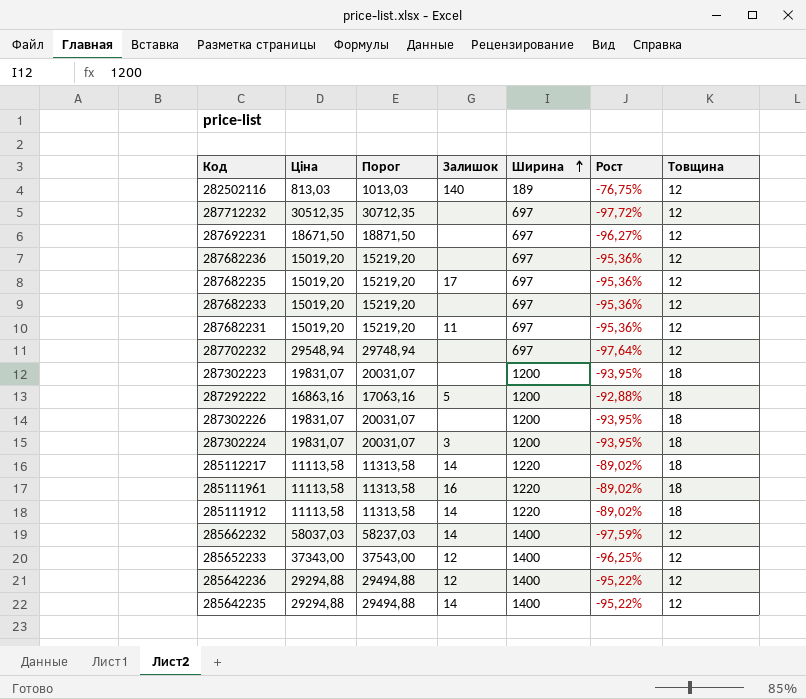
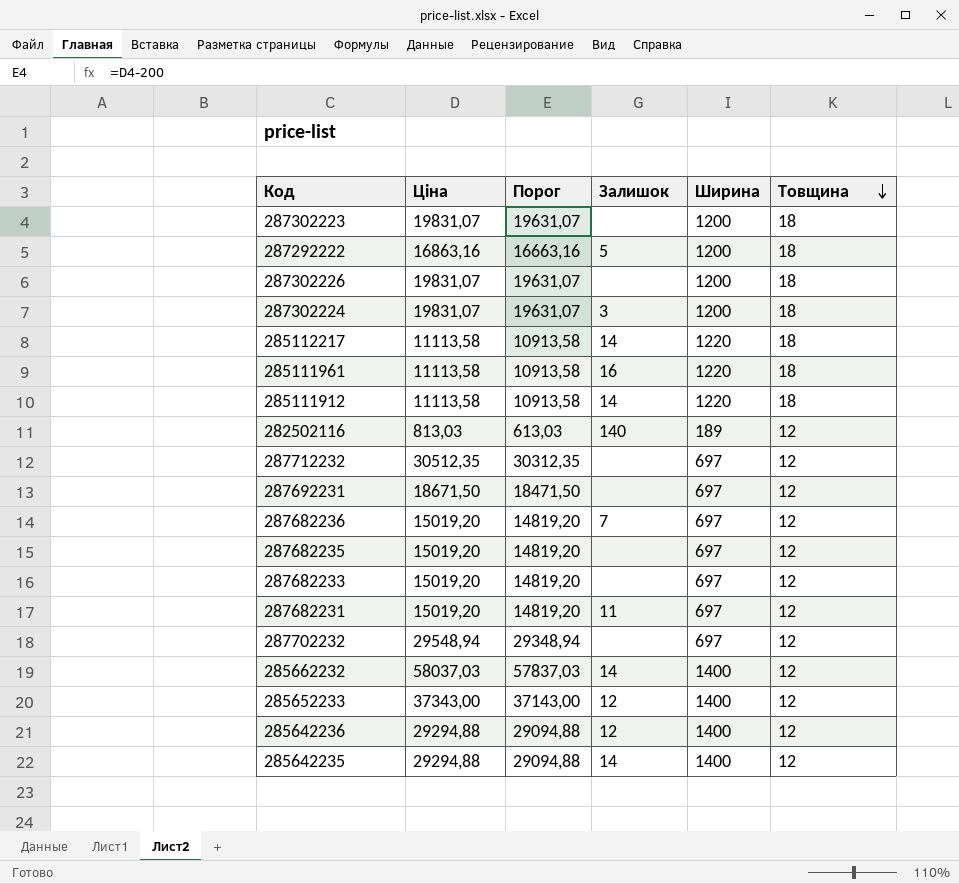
row order: Ширина ascending -> Товщина descending
column Рост | formula: ([Ширина] - [Ціна]) / [Ціна] -> none
column Порог | formula: [Ціна] + 200 -> [Ціна] - 200
287682236 | Залишок: none -> 7
287682235 | Залишок: 17 -> none

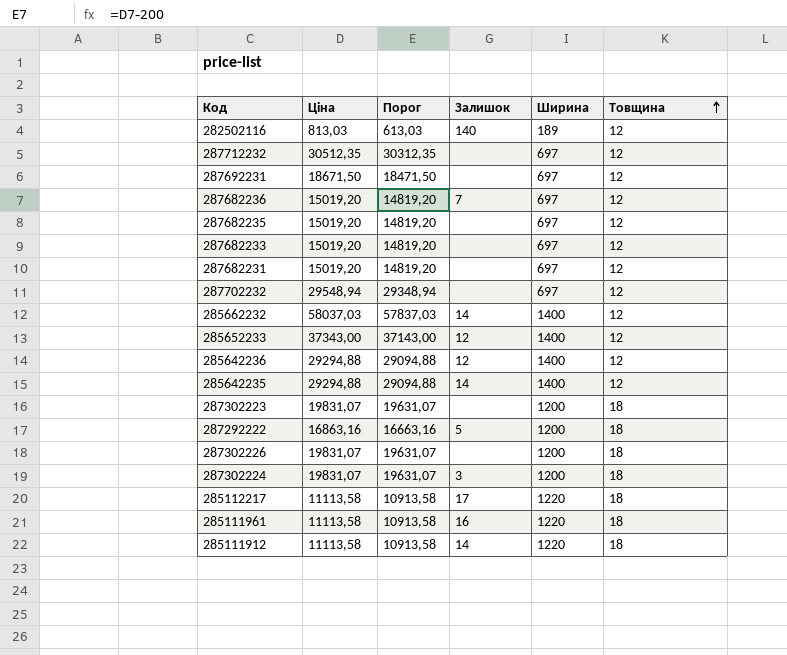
row order: Товщина descending -> Товщина ascending
287682231 | Залишок: 11 -> none
285112217 | Залишок: 14 -> 17

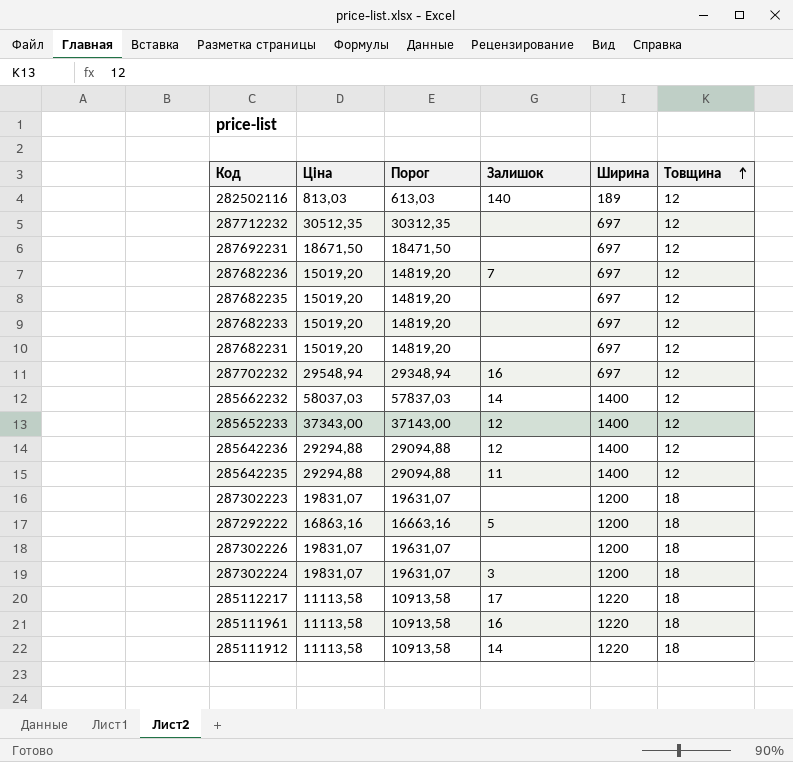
287702232 | Залишок: none -> 16
285642235 | Залишок: 14 -> 11

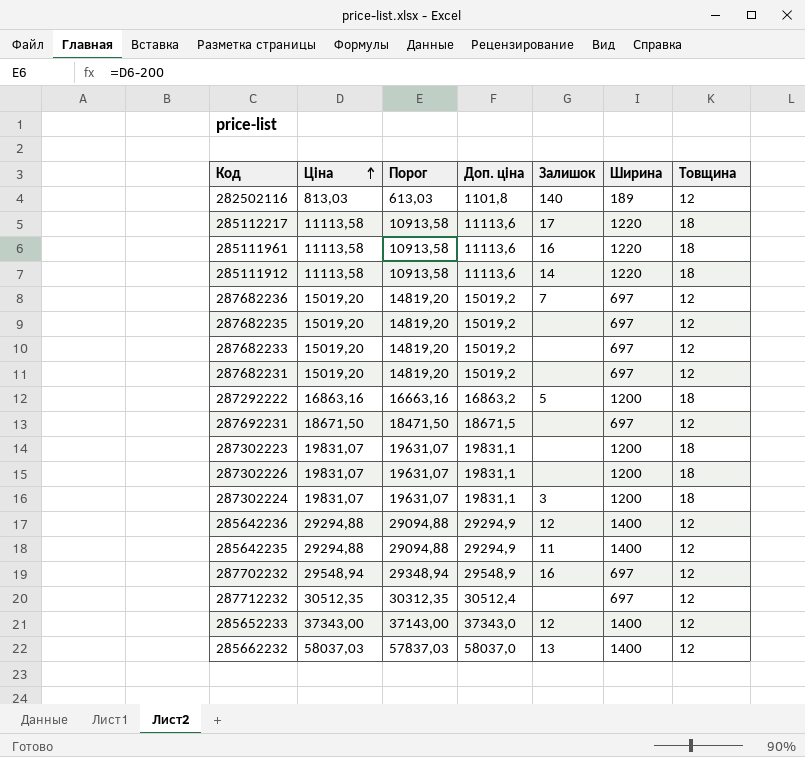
row order: Товщина ascending -> Ціна ascending
column Доп. ціна | position: none -> 4
285662232 | Залишок: 14 -> 13

